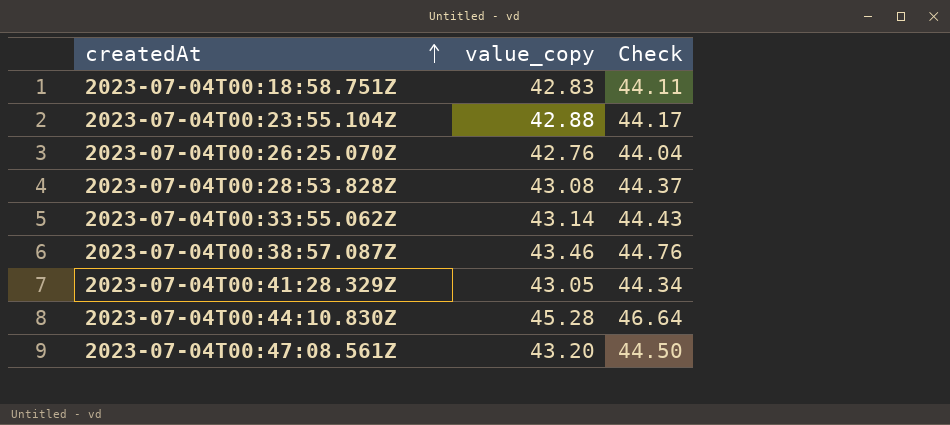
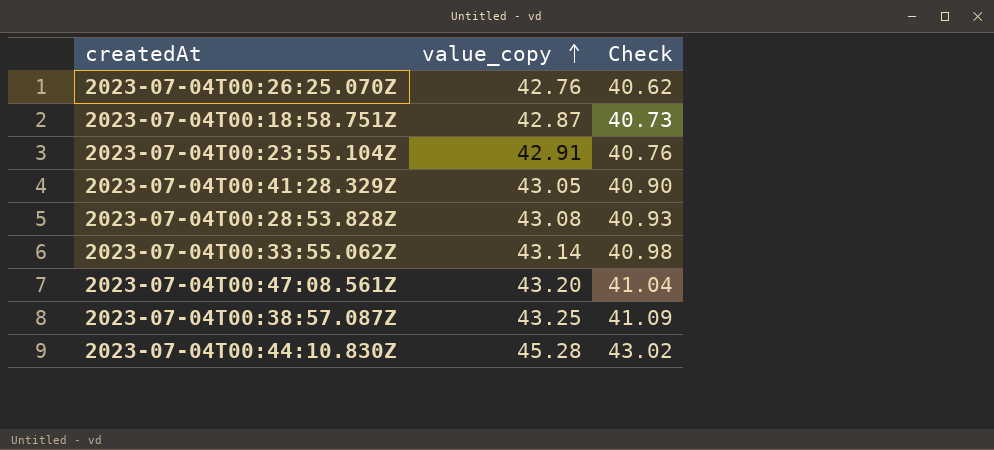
row order: createdAt ascending -> value_copy ascending
column Check | formula: [value_copy] * 1.03 -> [value_copy] * 0.95
2023-07-04T00:18:58.751Z | value_copy: 42.83 -> 42.87
2023-07-04T00:23:55.104Z | value_copy: 42.88 -> 42.91
2023-07-04T00:38:57.087Z | value_copy: 43.46 -> 43.25

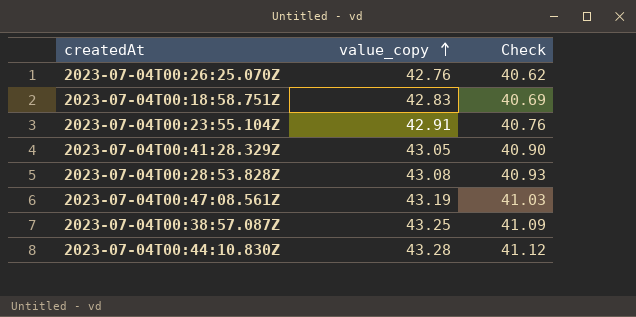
row 2023-07-04T00:33:55.062Z: 43.14 | 40.98 -> none
2023-07-04T00:18:58.751Z | value_copy: 42.87 -> 42.83
2023-07-04T00:18:58.751Z | Check: 40.73 -> 40.69
2023-07-04T00:47:08.561Z | value_copy: 43.20 -> 43.19
2023-07-04T00:47:08.561Z | Check: 41.04 -> 41.03
2023-07-04T00:44:10.830Z | value_copy: 45.28 -> 43.28
2023-07-04T00:44:10.830Z | Check: 43.02 -> 41.12

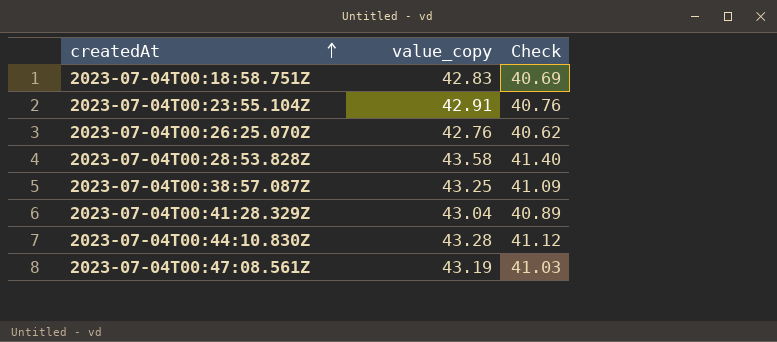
row order: value_copy ascending -> createdAt ascending
2023-07-04T00:28:53.828Z | value_copy: 43.08 -> 43.58
2023-07-04T00:28:53.828Z | Check: 40.93 -> 41.40
2023-07-04T00:41:28.329Z | value_copy: 43.05 -> 43.04
2023-07-04T00:41:28.329Z | Check: 40.90 -> 40.89

